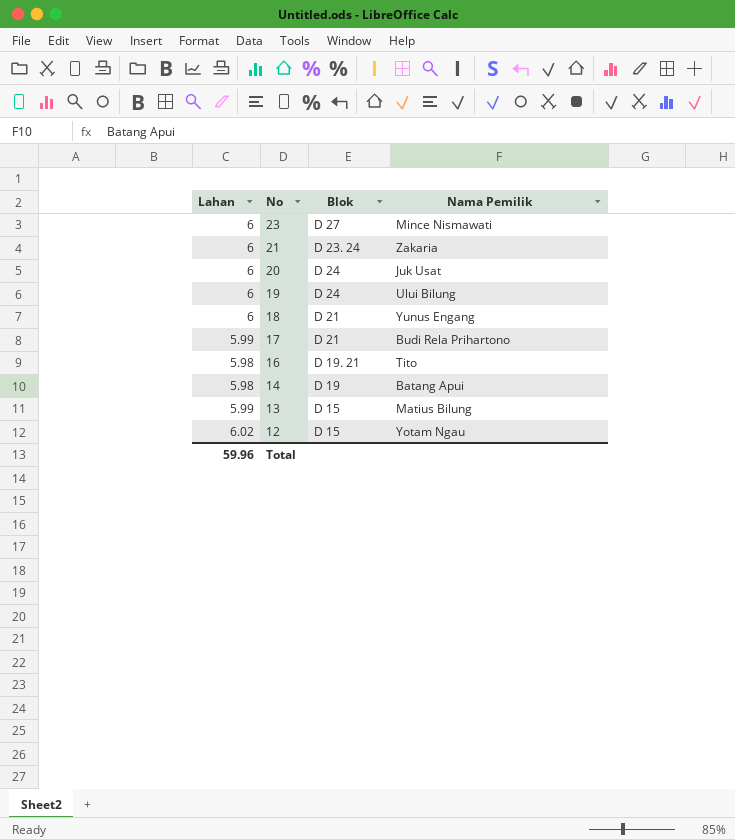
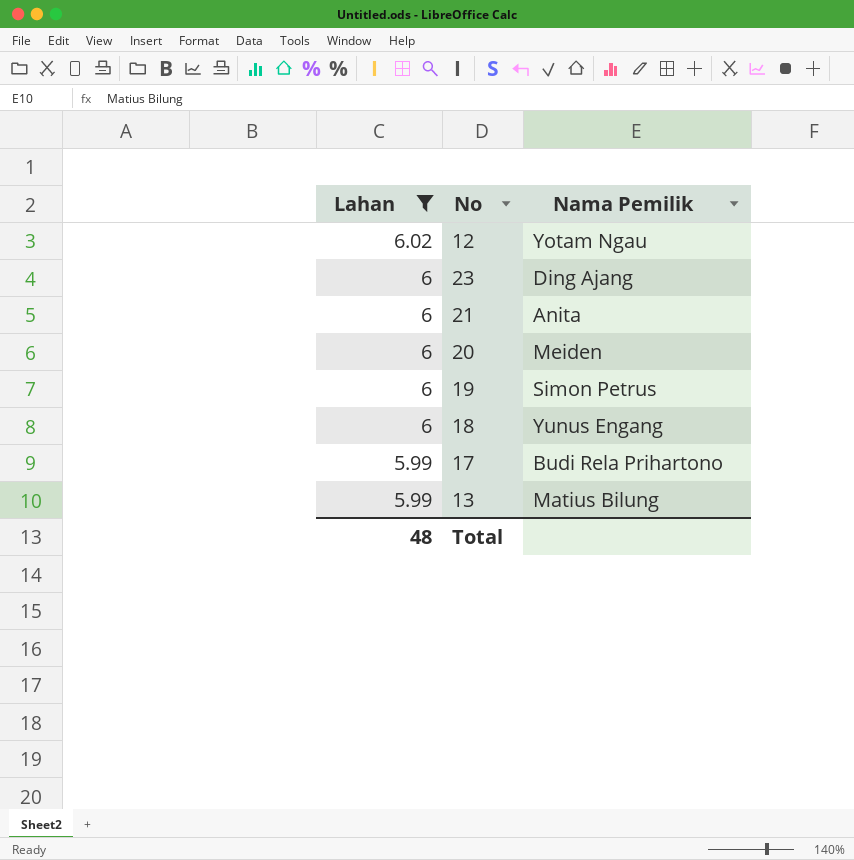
filter: none -> Lahan != 5.98
row order: No descending -> Lahan descending
column Blok | position: 3 -> none
23 | Nama Pemilik: Mince Nismawati -> Ding Ajang
21 | Nama Pemilik: Zakaria -> Anita
20 | Nama Pemilik: Juk Usat -> Meiden
19 | Nama Pemilik: Ului Bilung -> Simon Petrus
Total | Lahan: 59.96 -> 48

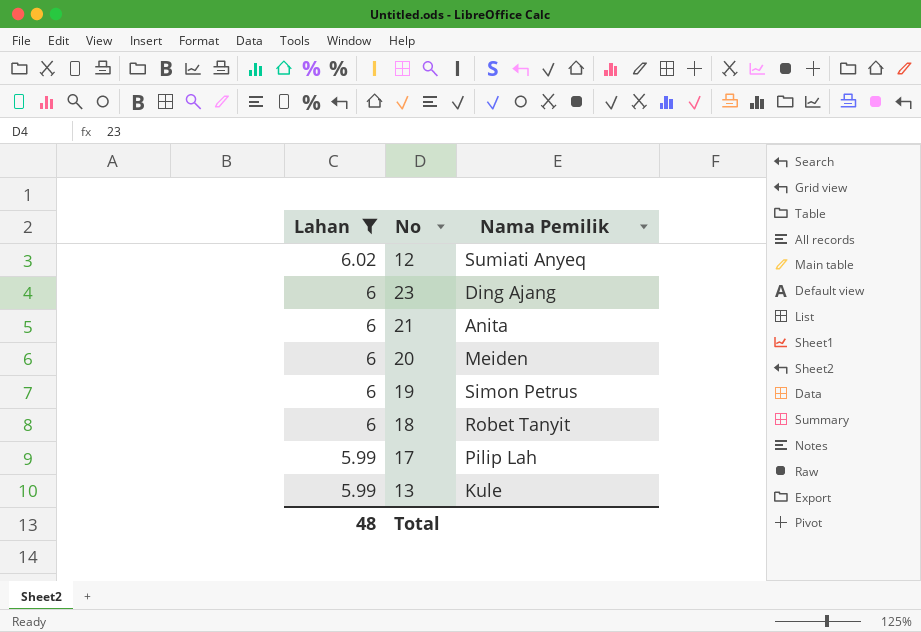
12 | Nama Pemilik: Yotam Ngau -> Sumiati Anyeq
18 | Nama Pemilik: Yunus Engang -> Robet Tanyit
17 | Nama Pemilik: Budi Rela Prihartono -> Pilip Lah
13 | Nama Pemilik: Matius Bilung -> Kule

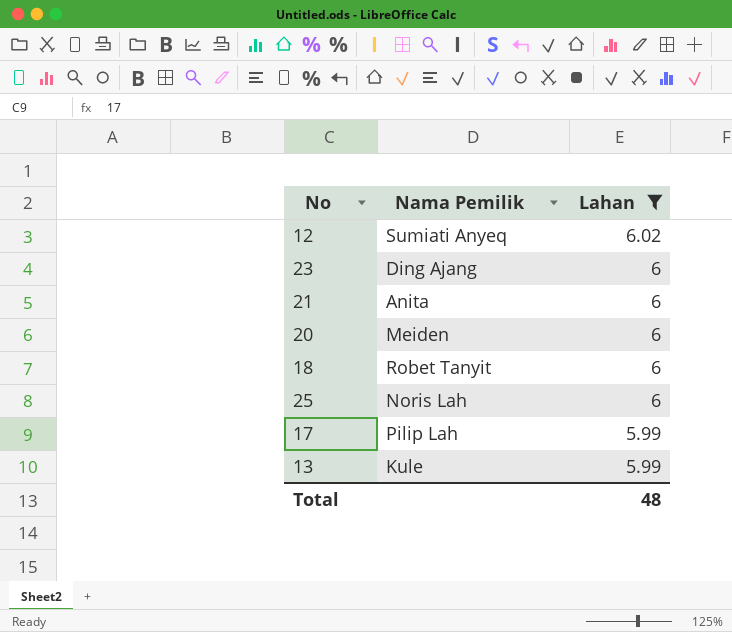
column Lahan | position: 1 -> 3
row 19: 6 | Simon Petrus -> none
row 25: none -> Noris Lah | 6

